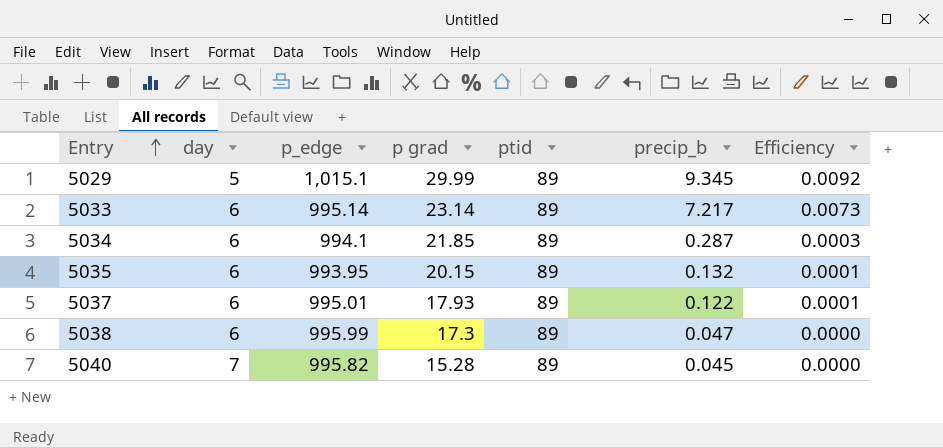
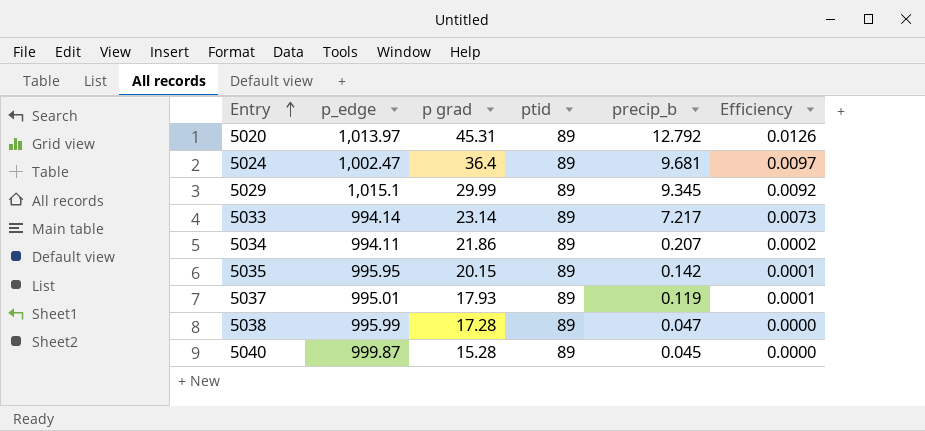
column day | position: 2 -> none
row 5020: none -> 1,013.97 | 45.31 | 89 | 12.792 | 0.0126
row 5024: none -> 1,002.47 | 36.4 | 89 | 9.681 | 0.0097
5033 | p_edge: 995.14 -> 994.14
5034 | p_edge: 994.1 -> 994.11
5034 | p grad: 21.85 -> 21.86
5034 | precip_b: 0.287 -> 0.207
5034 | Efficiency: 0.0003 -> 0.0002
5035 | p_edge: 993.95 -> 995.95
5035 | precip_b: 0.132 -> 0.142
5037 | precip_b: 0.122 -> 0.119
5038 | p grad: 17.3 -> 17.28
5040 | p_edge: 995.82 -> 999.87

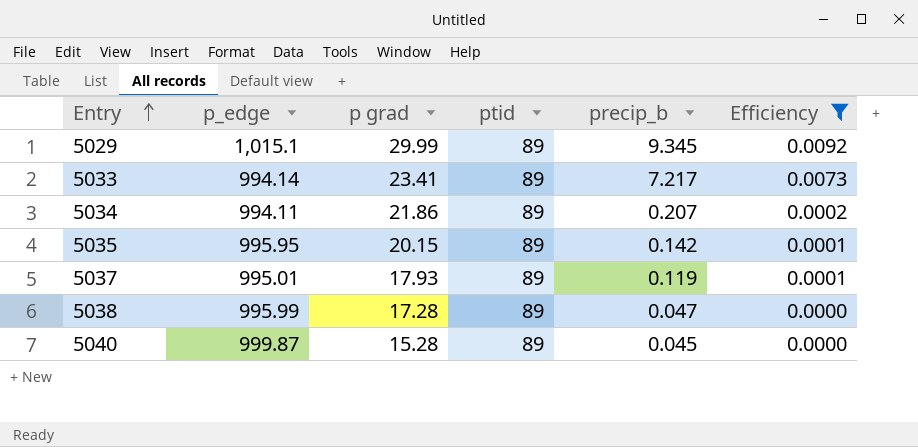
filter: none -> Efficiency <= 0.0092
5033 | p grad: 23.14 -> 23.41

